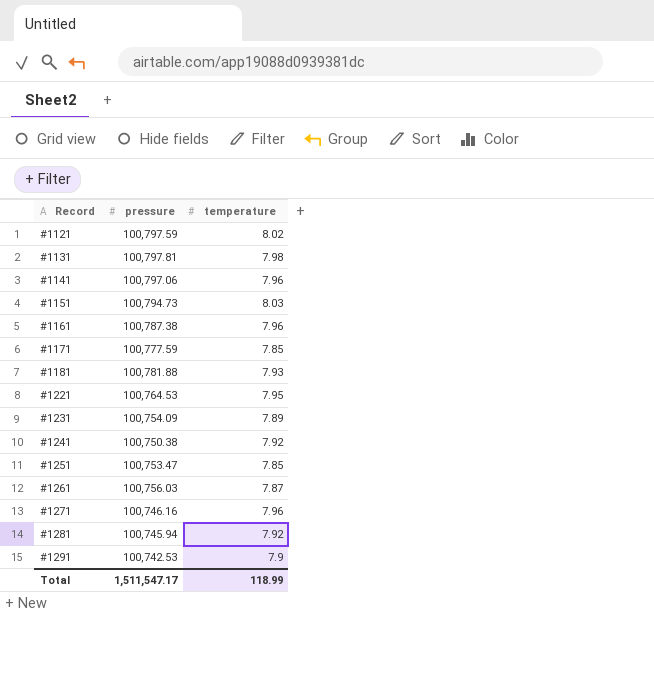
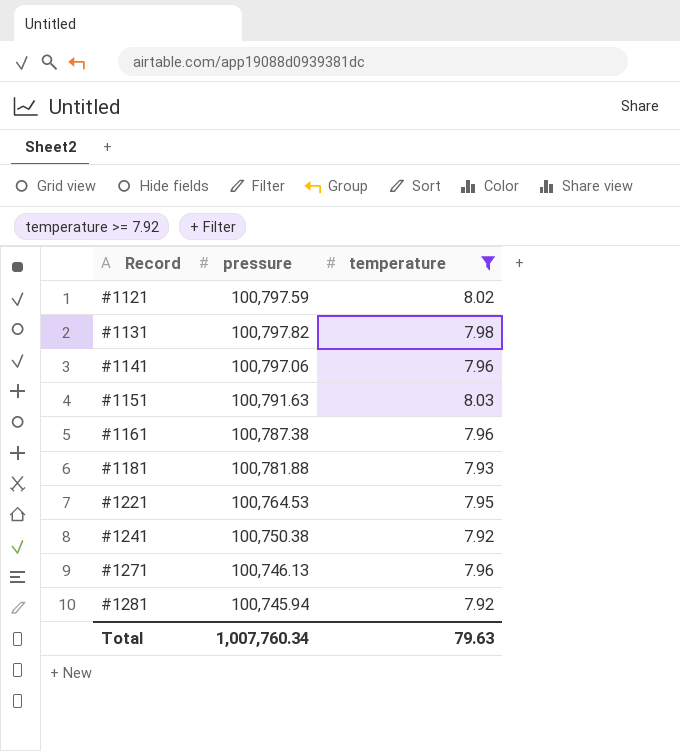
filter: none -> temperature >= 7.92
#1131 | pressure: 100,797.81 -> 100,797.82
#1151 | pressure: 100,794.73 -> 100,791.63
#1271 | pressure: 100,746.16 -> 100,746.13
Total | pressure: 1,511,547.17 -> 1,007,760.34
Total | temperature: 118.99 -> 79.63

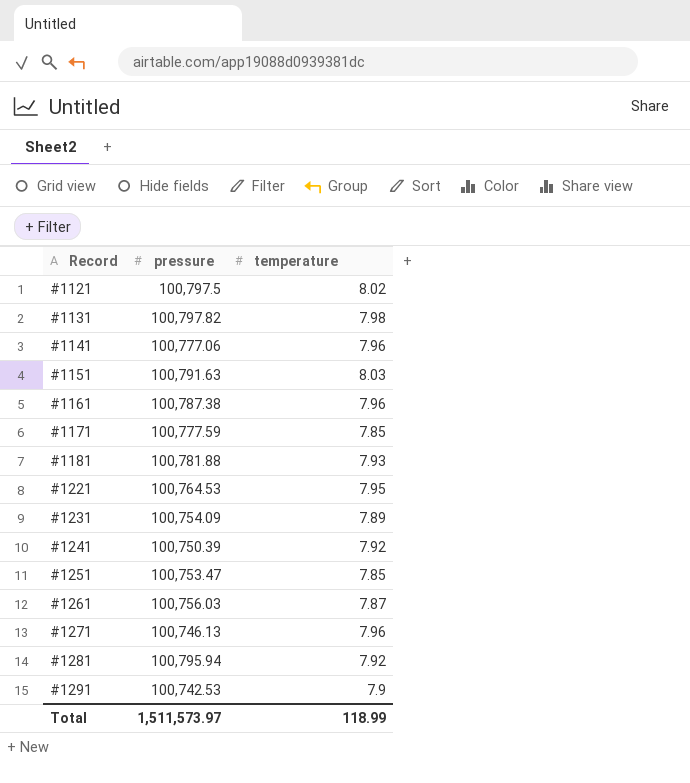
filter: temperature >= 7.92 -> none
#1121 | pressure: 100,797.59 -> 100,797.5
#1141 | pressure: 100,797.06 -> 100,777.06
#1241 | pressure: 100,750.38 -> 100,750.39
#1281 | pressure: 100,745.94 -> 100,795.94
Total | pressure: 1,007,760.34 -> 1,511,573.97
Total | temperature: 79.63 -> 118.99

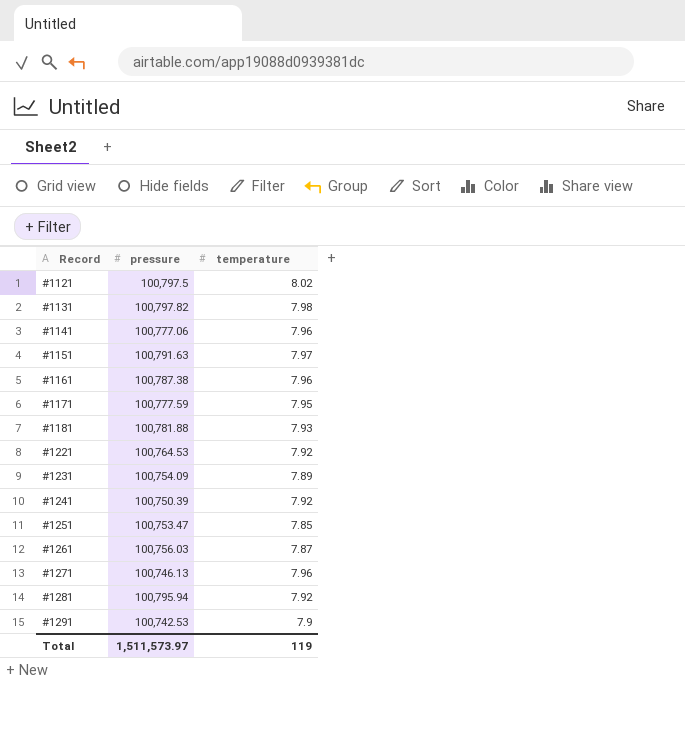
#1151 | temperature: 8.03 -> 7.97
#1171 | temperature: 7.85 -> 7.95
#1221 | temperature: 7.95 -> 7.92
Total | temperature: 118.99 -> 119

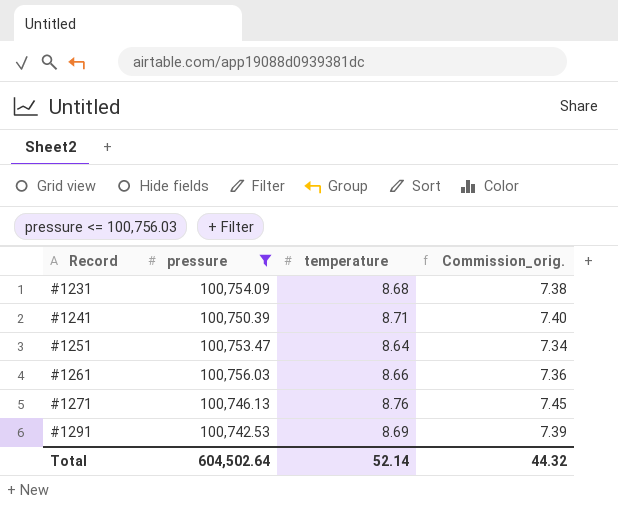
filter: none -> pressure <= 100,756.03
column Commission_orig. | formula: none -> [temperature] * 0.85
#1231 | temperature: 7.89 -> 8.68
#1241 | temperature: 7.92 -> 8.71
#1251 | temperature: 7.85 -> 8.64
#1261 | temperature: 7.87 -> 8.66
#1271 | temperature: 7.96 -> 8.76
#1291 | temperature: 7.9 -> 8.69
Total | pressure: 1,511,573.97 -> 604,502.64
Total | temperature: 119 -> 52.14

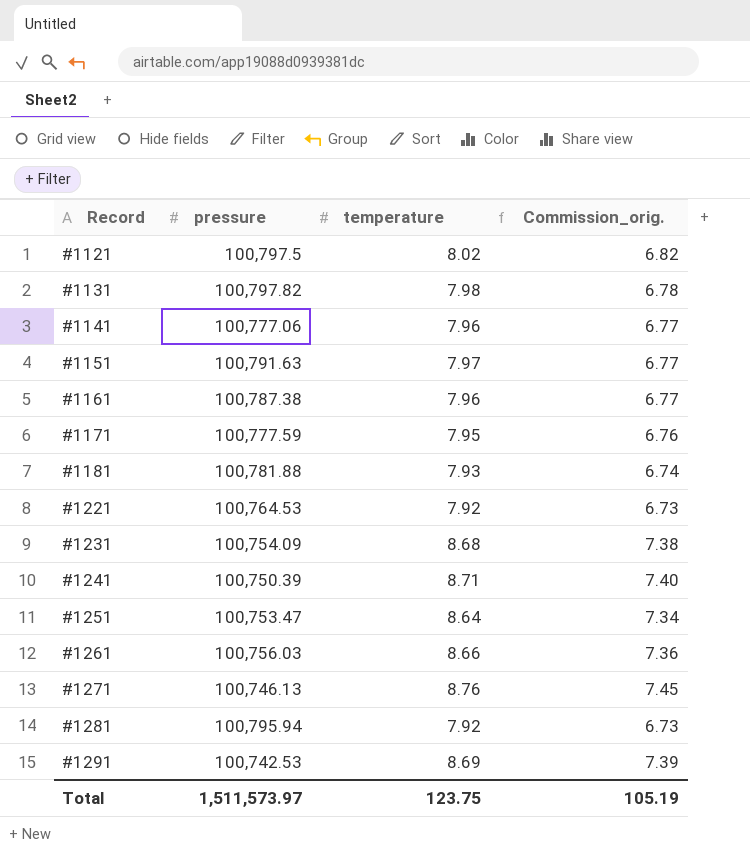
filter: pressure <= 100,756.03 -> none
Total | pressure: 604,502.64 -> 1,511,573.97
Total | temperature: 52.14 -> 123.75
Total | Commission_orig.: 44.32 -> 105.19

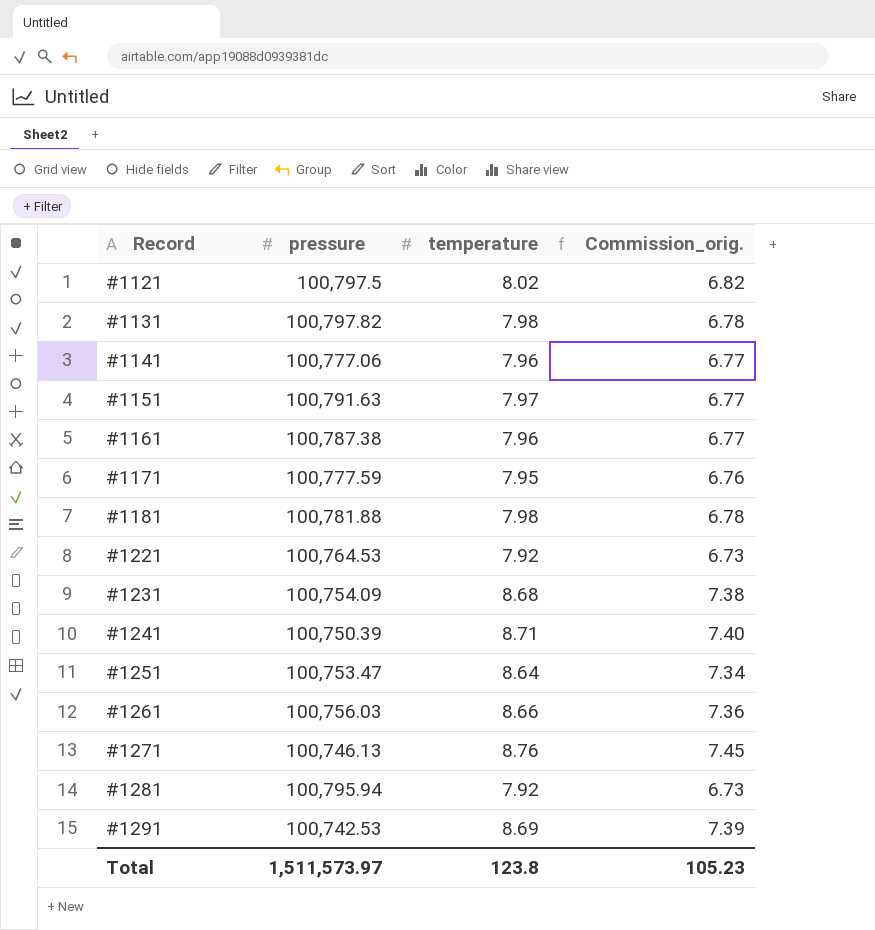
#1181 | temperature: 7.93 -> 7.98
#1181 | Commission_orig.: 6.74 -> 6.78
Total | temperature: 123.75 -> 123.8
Total | Commission_orig.: 105.19 -> 105.23

